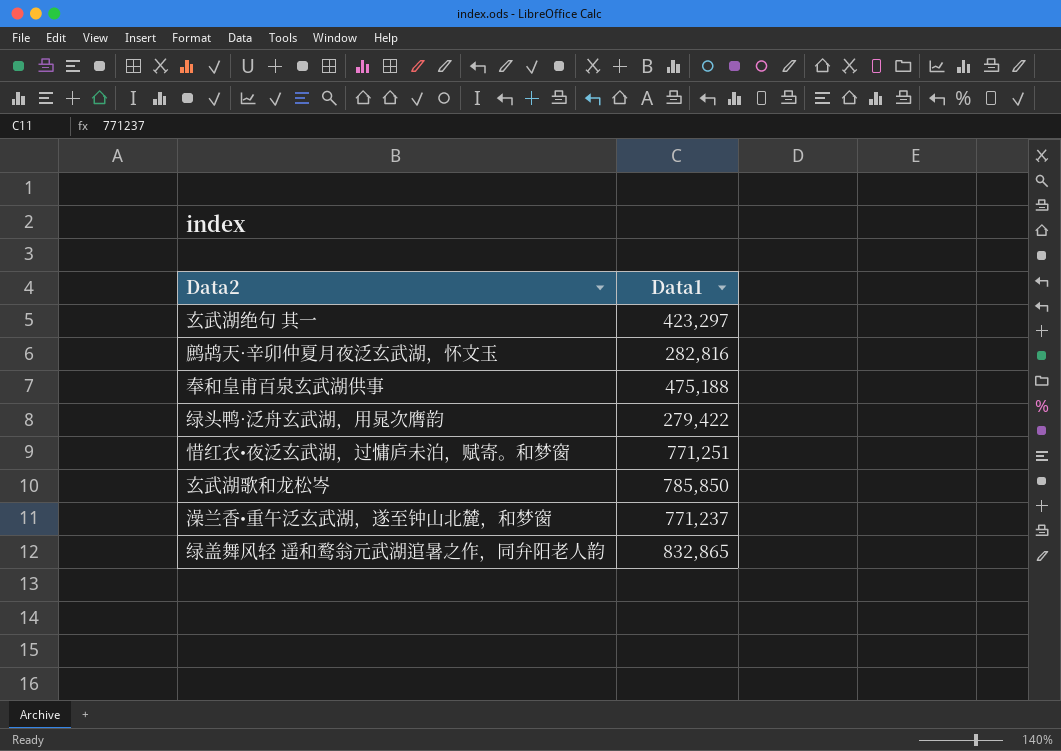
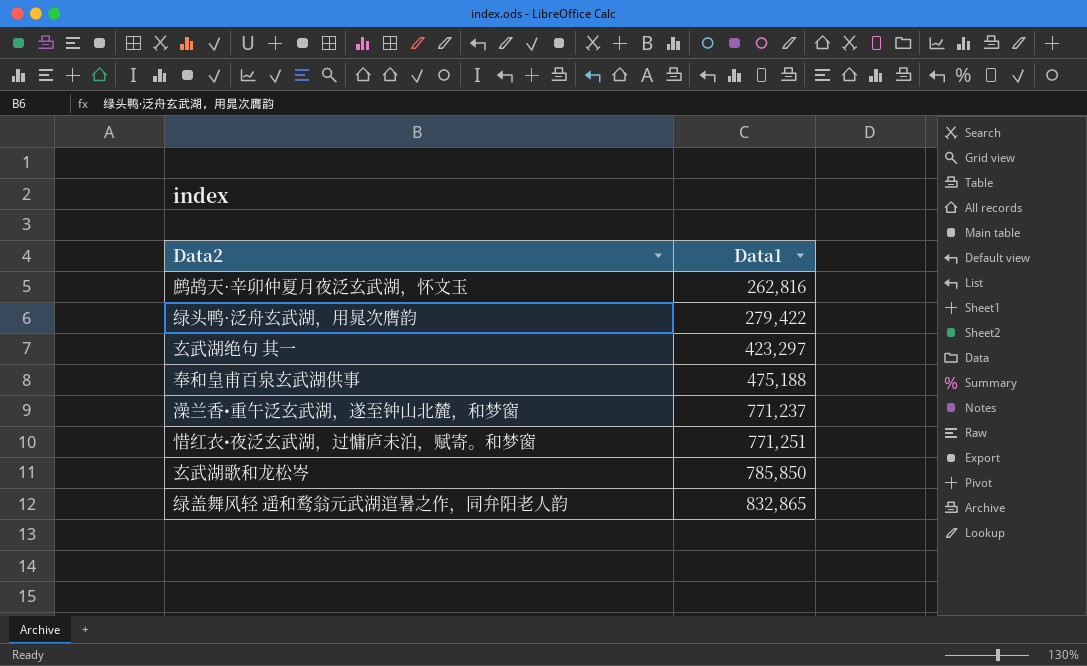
row order: none -> Data1 ascending
鹧鸪天·辛卯仲夏月夜泛玄武湖，怀文玉 | Data1: 282,816 -> 262,816

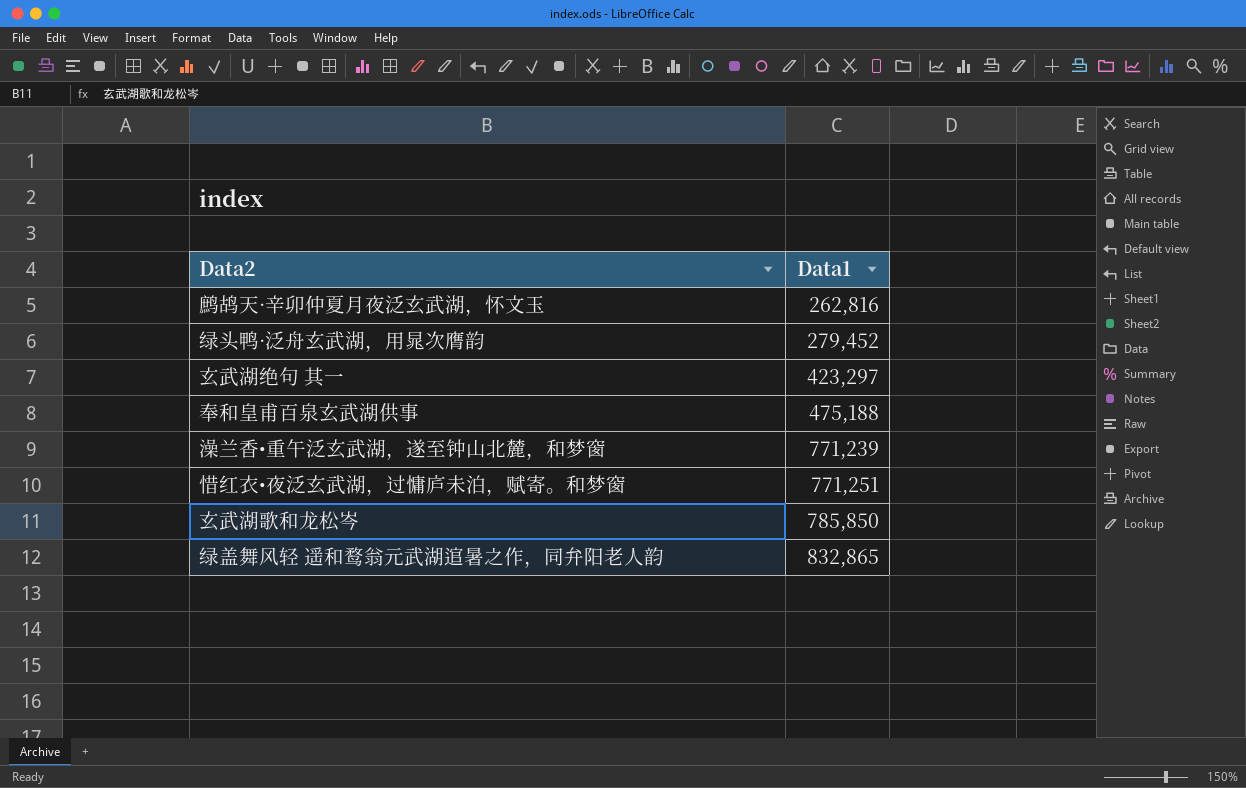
绿头鸭·泛舟玄武湖，用晁次膺韵 | Data1: 279,422 -> 279,452
澡兰香•重午泛玄武湖，遂至钟山北麓，和梦窗 | Data1: 771,237 -> 771,239

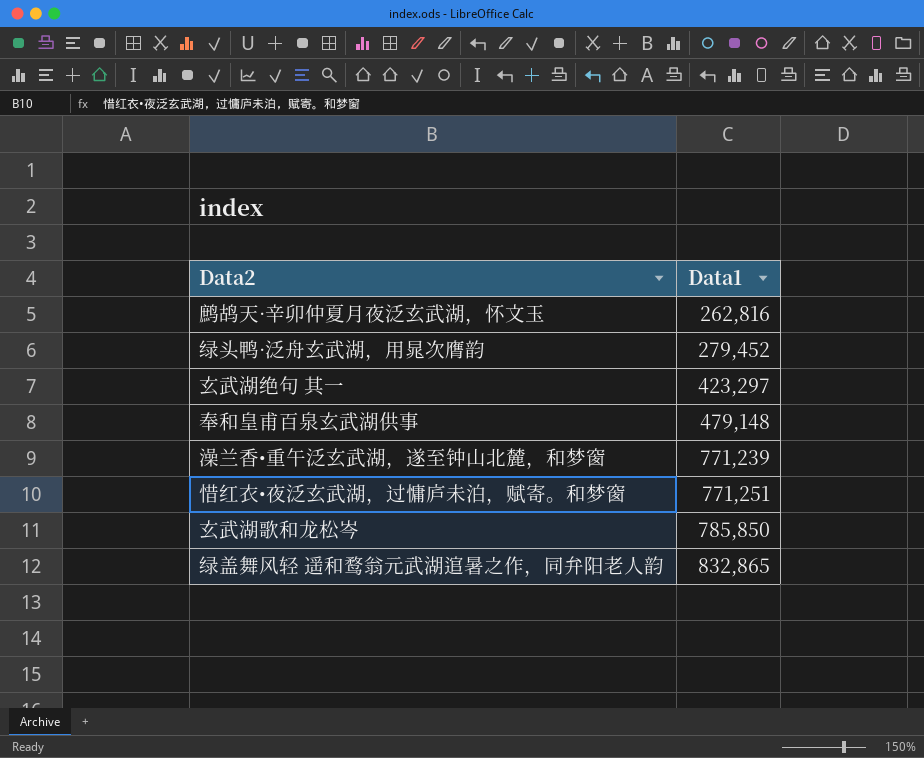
奉和皇甫百泉玄武湖供事 | Data1: 475,188 -> 479,148

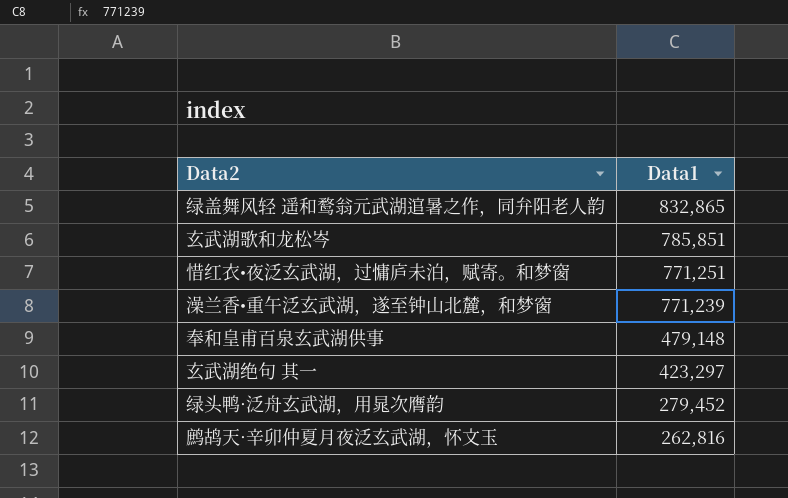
row order: Data1 ascending -> Data1 descending
玄武湖歌和龙松岑 | Data1: 785,850 -> 785,851

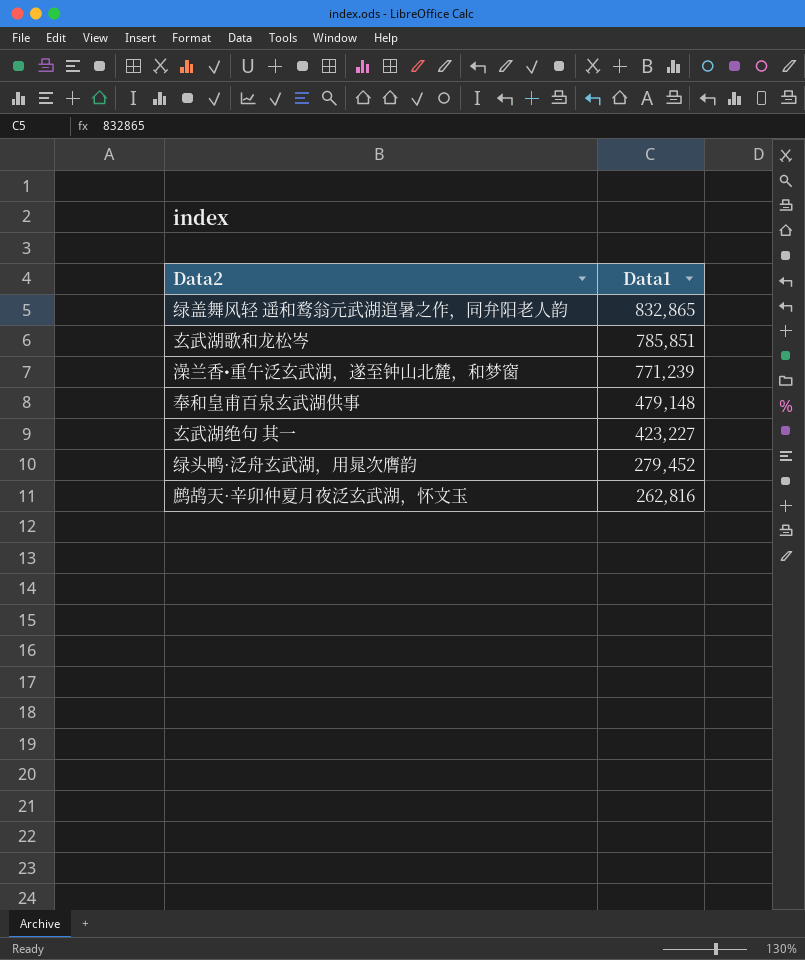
row 惜红衣•夜泛玄武湖，过慵庐未泊，赋寄。和梦窗: 771,251 -> none
玄武湖绝句 其一 | Data1: 423,297 -> 423,227

